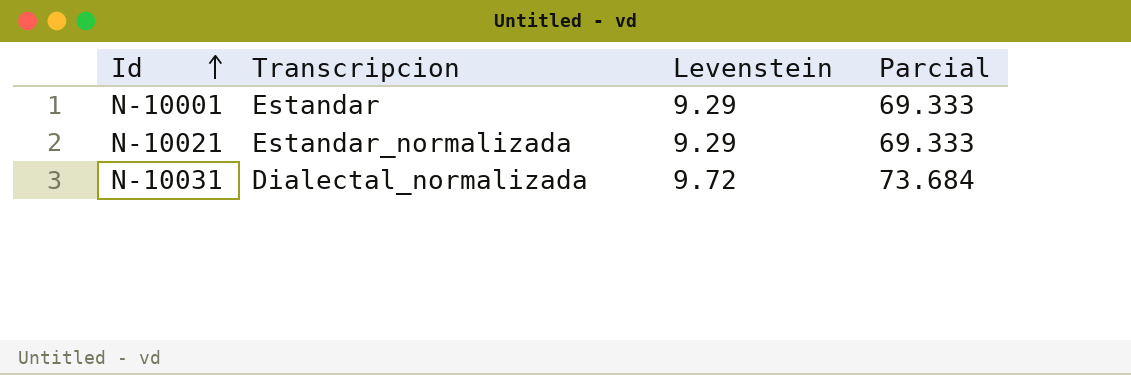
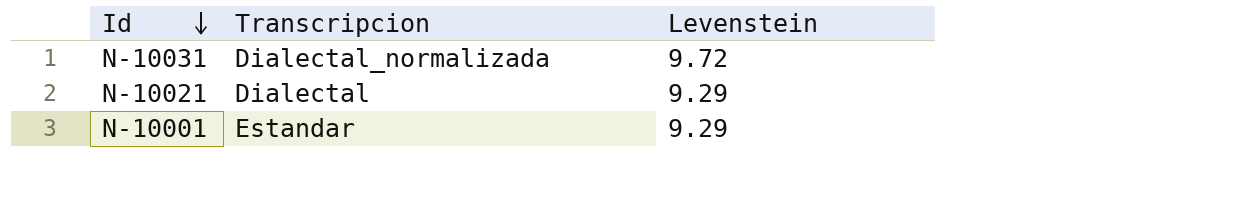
row order: Id ascending -> Id descending
column Parcial | position: 4 -> none
N-10021 | Transcripcion: Estandar_normalizada -> Dialectal

